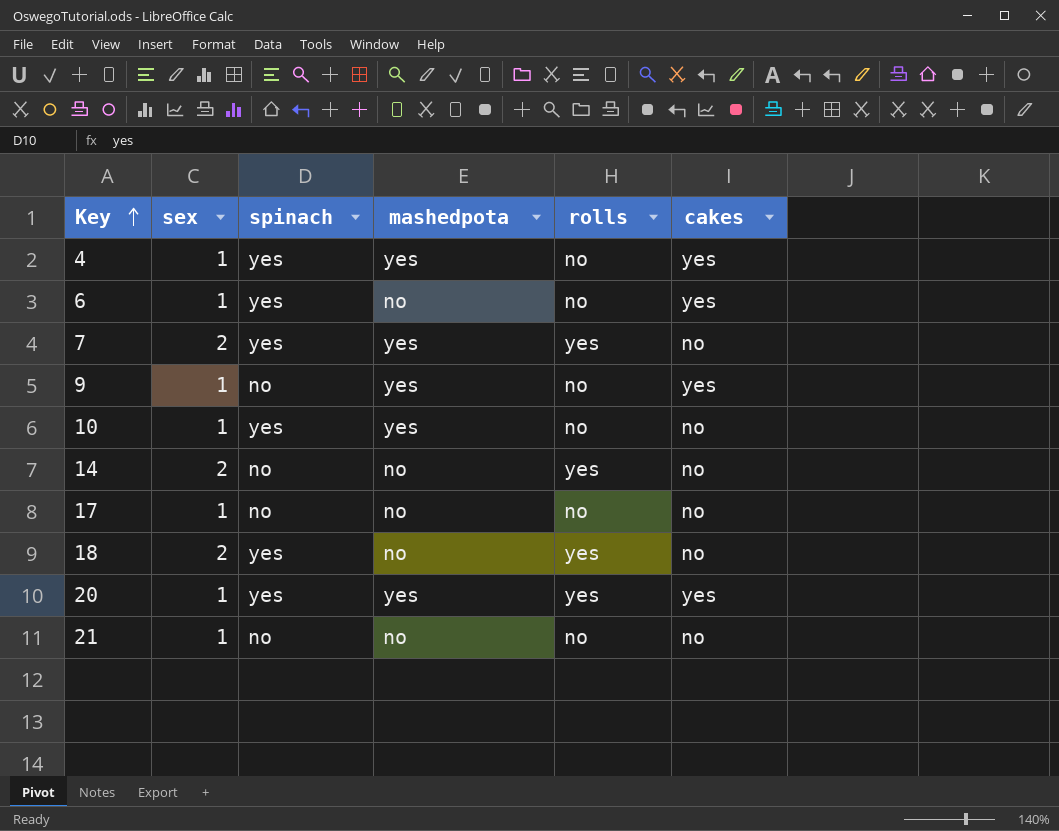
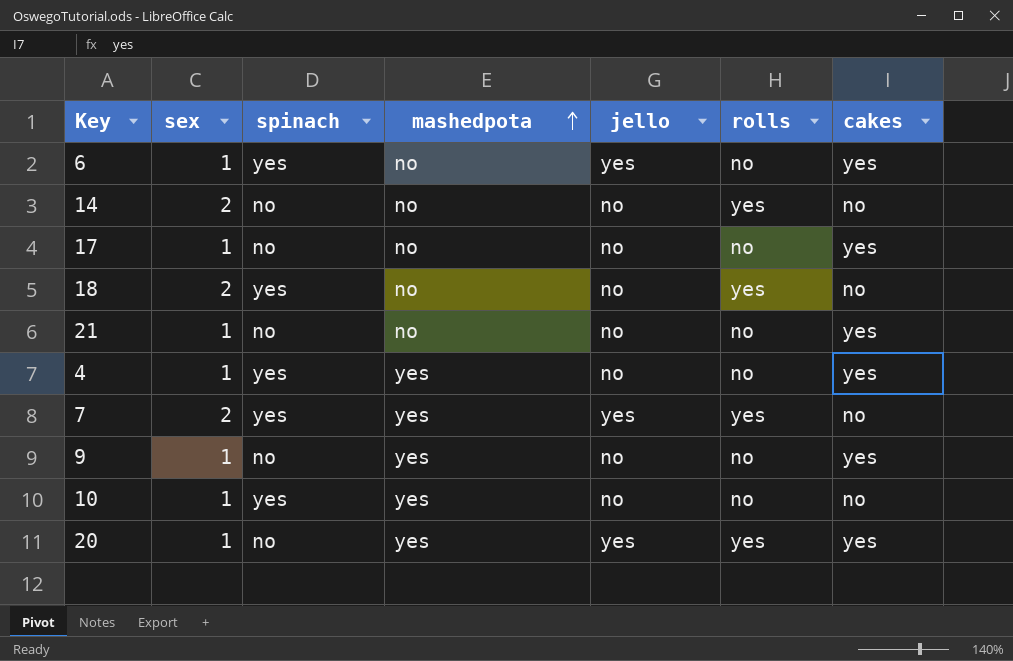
row order: Key ascending -> mashedpota ascending
column jello | position: none -> 5
17 | cakes: no -> yes
21 | cakes: no -> yes
20 | spinach: yes -> no

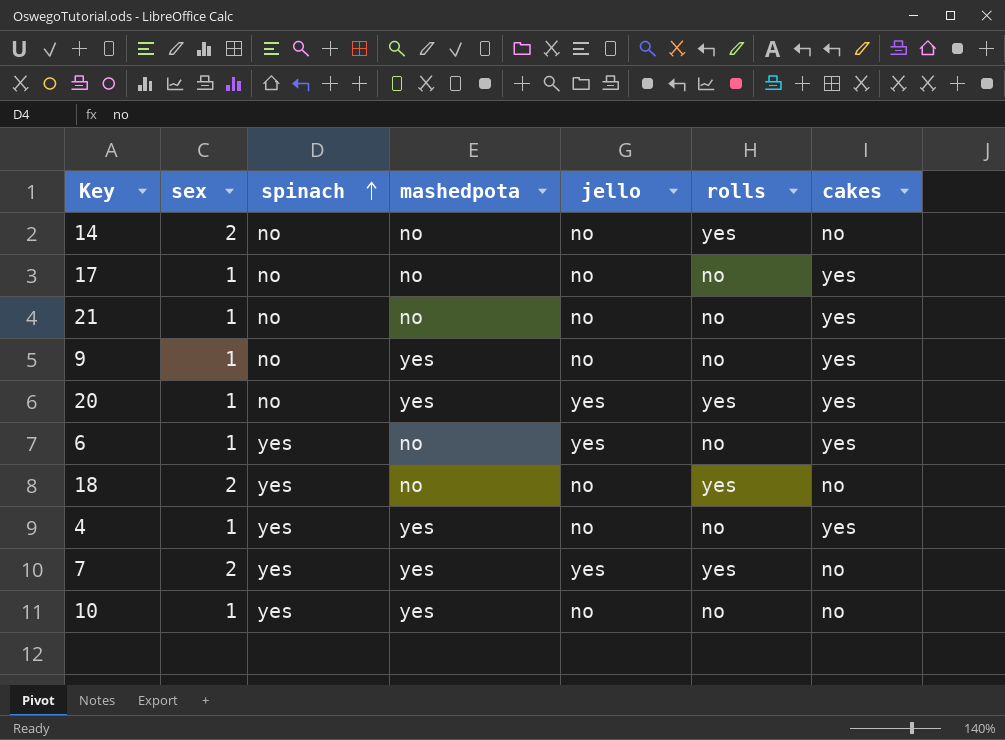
row order: mashedpota ascending -> spinach ascending

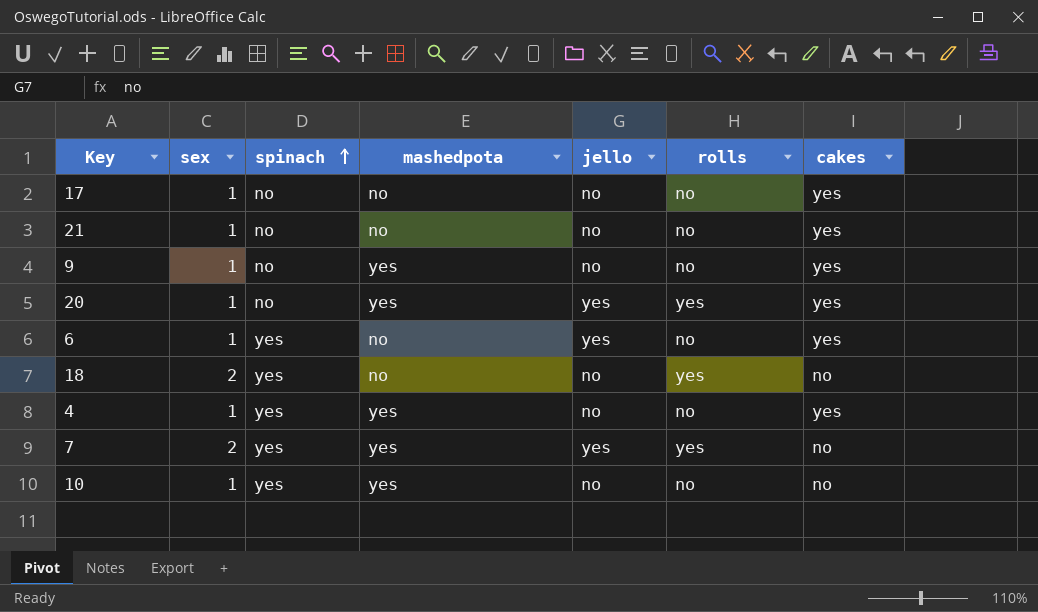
row 14: 2 | no | no | no | yes | no -> none

